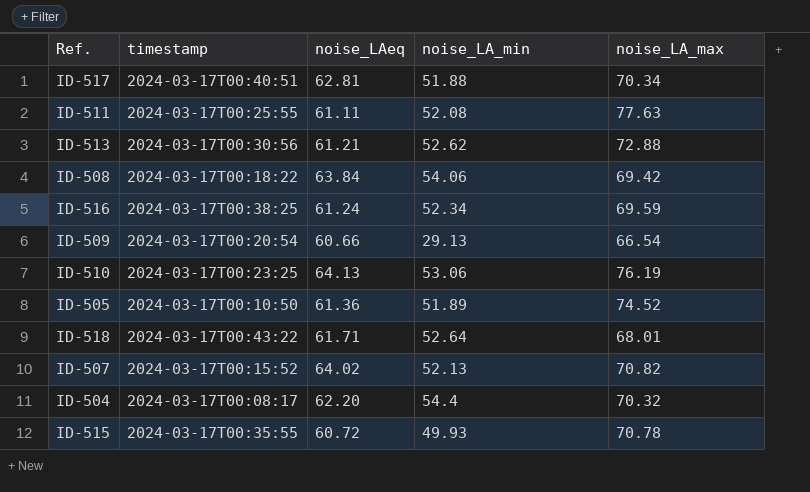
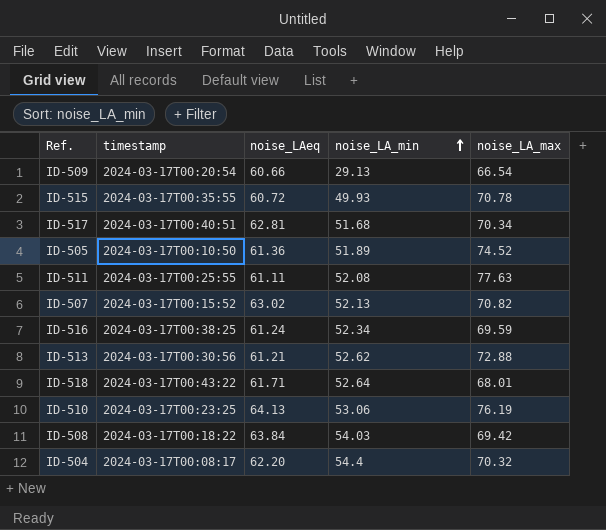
row order: none -> noise_LA_min ascending
ID-517 | noise_LA_min: 51.88 -> 51.68
ID-507 | noise_LAeq: 64.02 -> 63.02
ID-508 | noise_LA_min: 54.06 -> 54.03

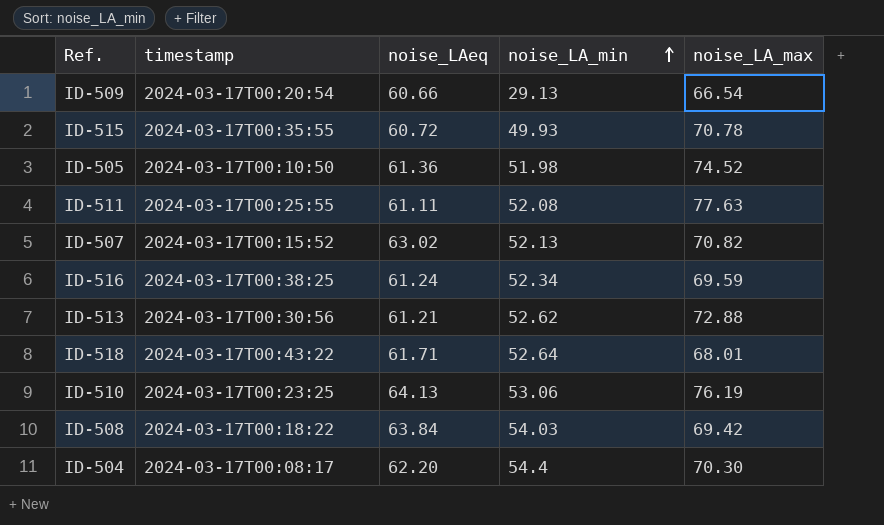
row ID-517: 2024-03-17T00:40:51 | 62.81 | 51.68 | 70.34 -> none
ID-505 | noise_LA_min: 51.89 -> 51.98
ID-504 | noise_LA_max: 70.32 -> 70.30

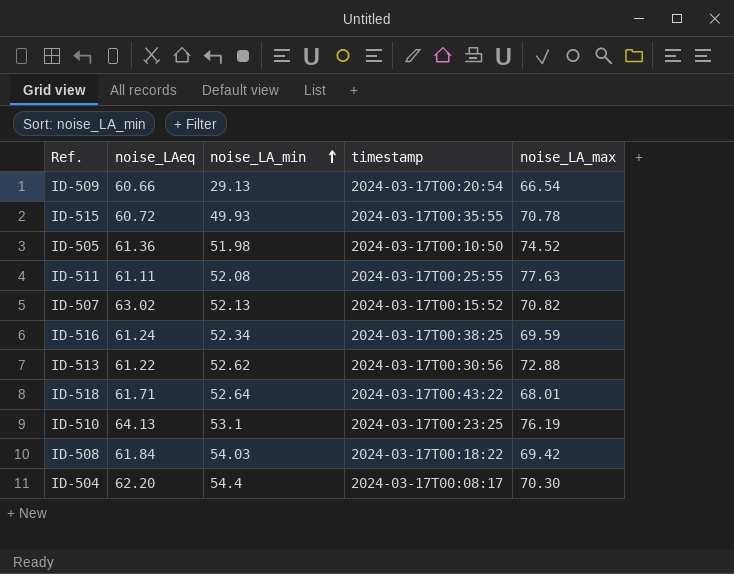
column timestamp | position: 2 -> 4
ID-513 | noise_LAeq: 61.21 -> 61.22
ID-510 | noise_LA_min: 53.06 -> 53.1
ID-508 | noise_LAeq: 63.84 -> 61.84

